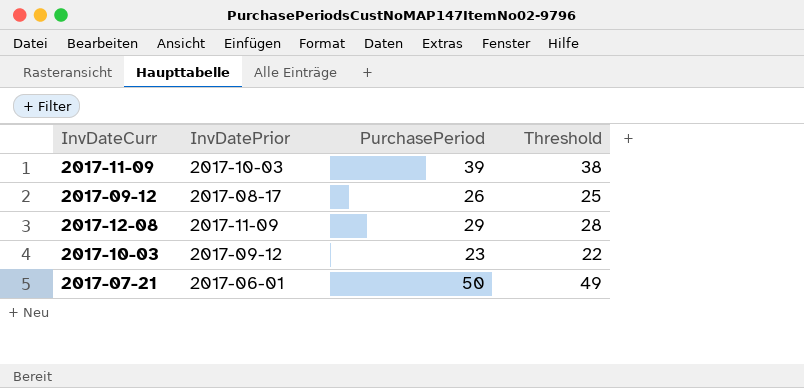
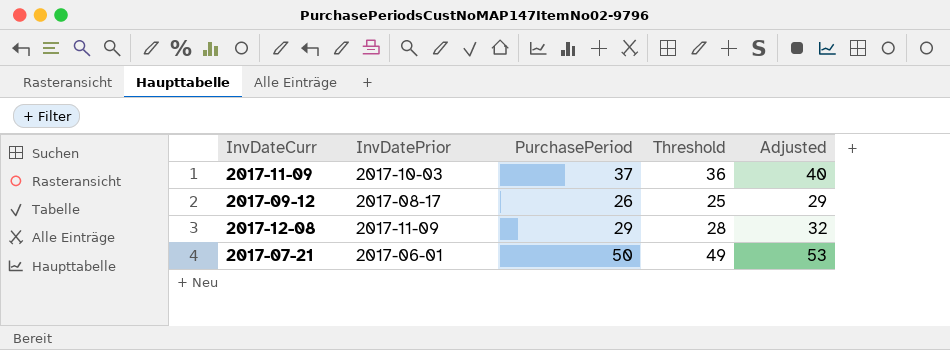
column Adjusted | formula: none -> [PurchasePeriod] + 3
row 2017-10-03: 2017-09-12 | 23 | 22 -> none
2017-11-09 | PurchasePeriod: 39 -> 37
2017-11-09 | Threshold: 38 -> 36

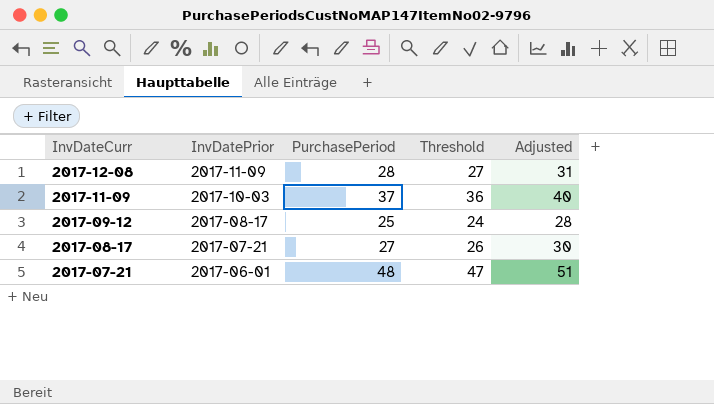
row order: none -> InvDateCurr descending
2017-12-08 | PurchasePeriod: 29 -> 28
2017-12-08 | Threshold: 28 -> 27
2017-12-08 | Adjusted: 32 -> 31
2017-09-12 | PurchasePeriod: 26 -> 25
2017-09-12 | Threshold: 25 -> 24
2017-09-12 | Adjusted: 29 -> 28
row 2017-08-17: none -> 2017-07-21 | 27 | 26 | 30
2017-07-21 | PurchasePeriod: 50 -> 48
2017-07-21 | Threshold: 49 -> 47
2017-07-21 | Adjusted: 53 -> 51

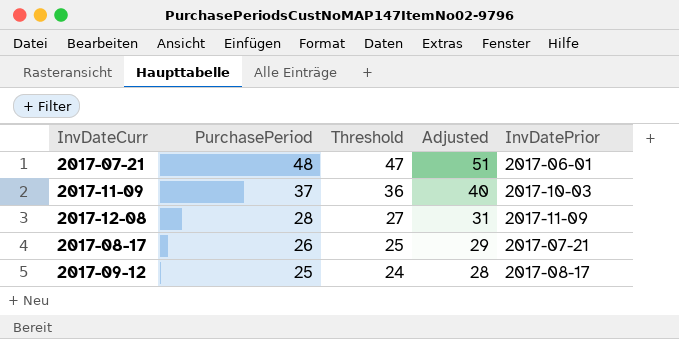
row order: InvDateCurr descending -> PurchasePeriod descending
column InvDatePrior | position: 2 -> 5
2017-08-17 | PurchasePeriod: 27 -> 26
2017-08-17 | Threshold: 26 -> 25
2017-08-17 | Adjusted: 30 -> 29

